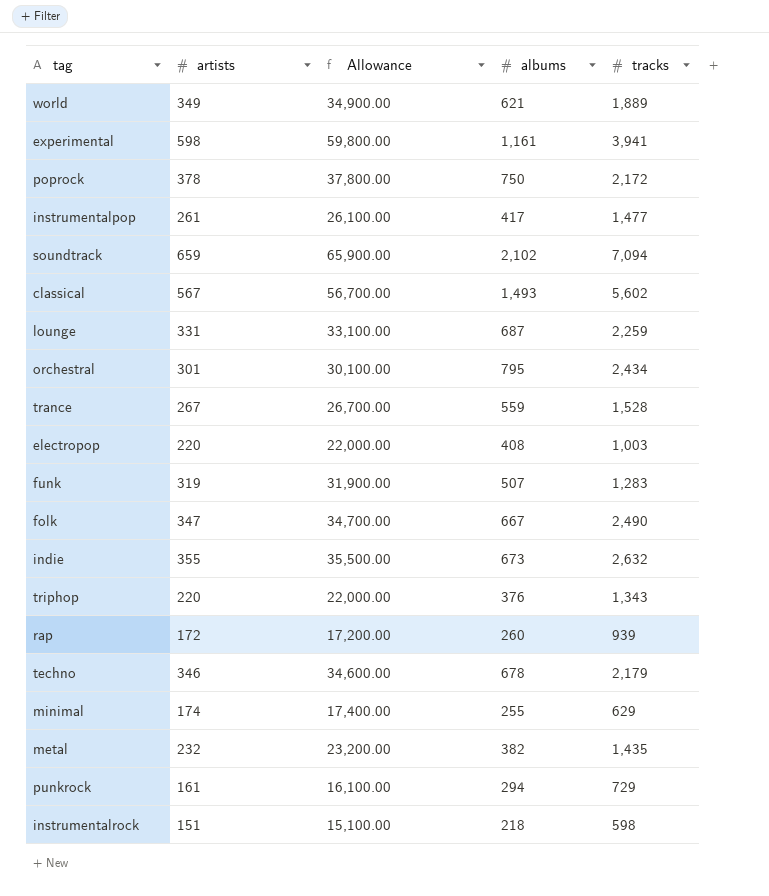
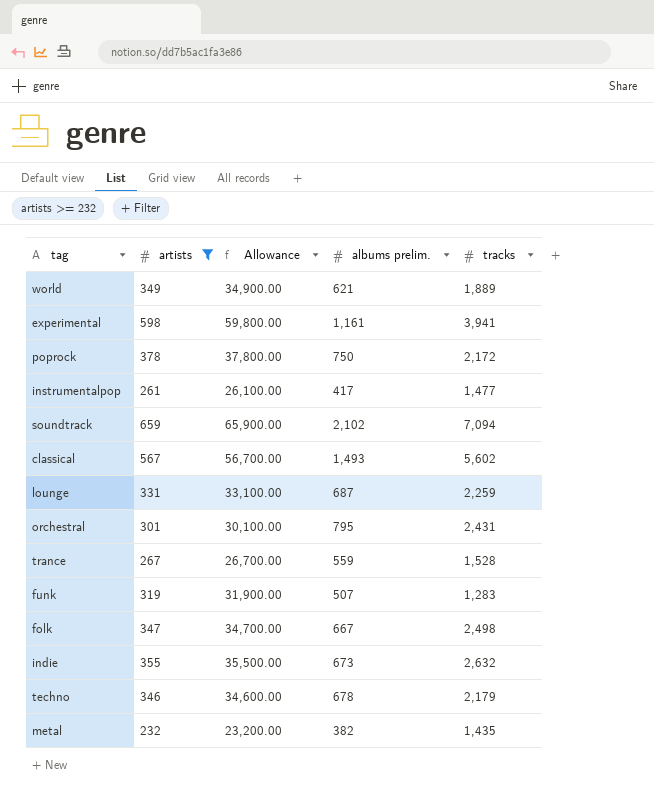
filter: none -> artists >= 232
column name: albums -> albums prelim.
orchestral | tracks: 2,434 -> 2,431
folk | tracks: 2,490 -> 2,498

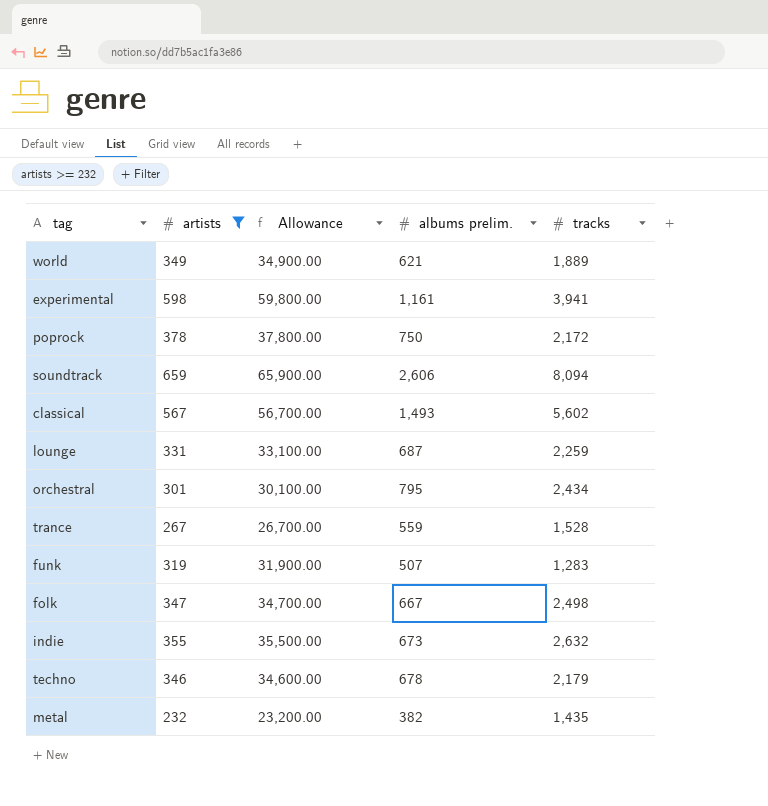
row instrumentalpop: 261 | 26,100.00 | 417 | 1,477 -> none
soundtrack | albums prelim.: 2,102 -> 2,606
soundtrack | tracks: 7,094 -> 8,094
orchestral | tracks: 2,431 -> 2,434

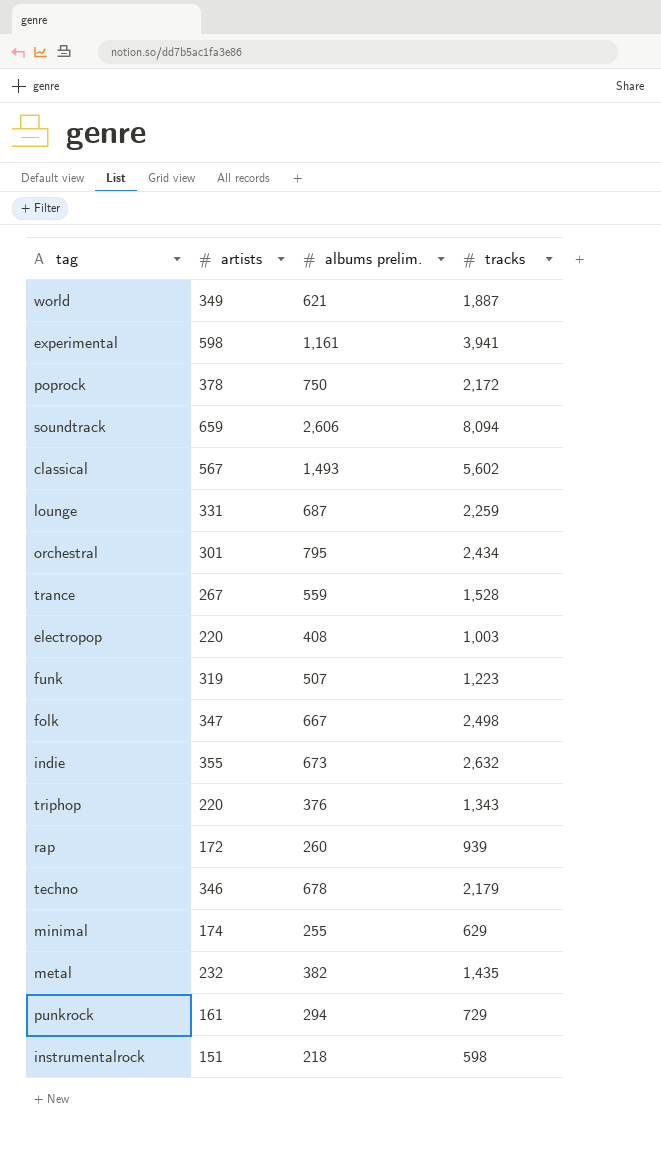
filter: artists >= 232 -> none
column Allowance | formula: [artists] * 100 -> none
world | tracks: 1,889 -> 1,887
funk | tracks: 1,283 -> 1,223

